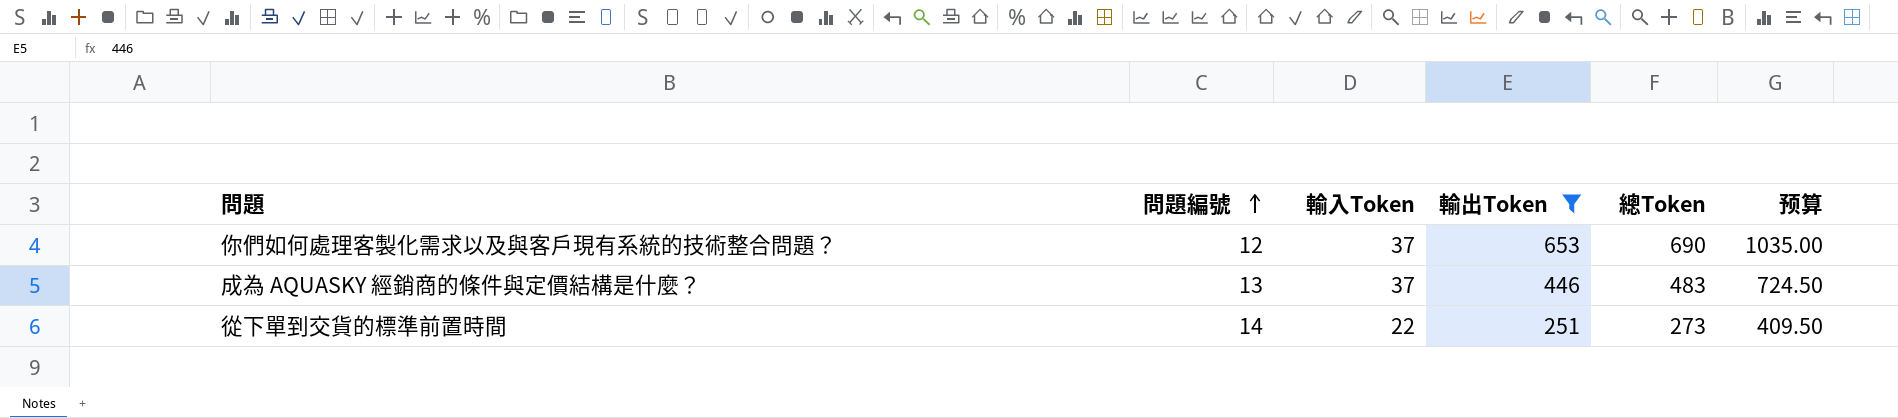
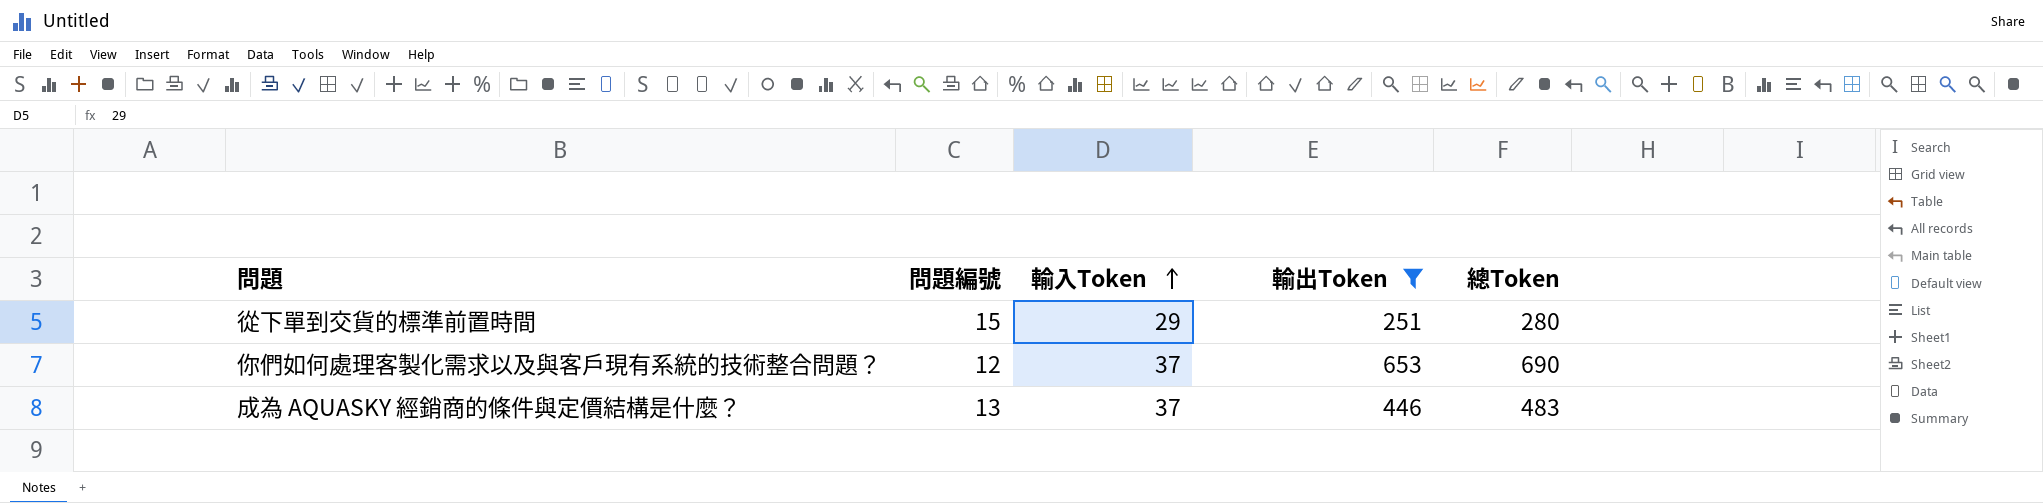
row order: 問題編號 ascending -> 輸入Token ascending
column 预算 | formula: [總Token] * 1.5 -> none
從下單到交貨的標準前置時間 | 問題編號: 14 -> 15
從下單到交貨的標準前置時間 | 輸入Token: 22 -> 29
從下單到交貨的標準前置時間 | 總Token: 273 -> 280

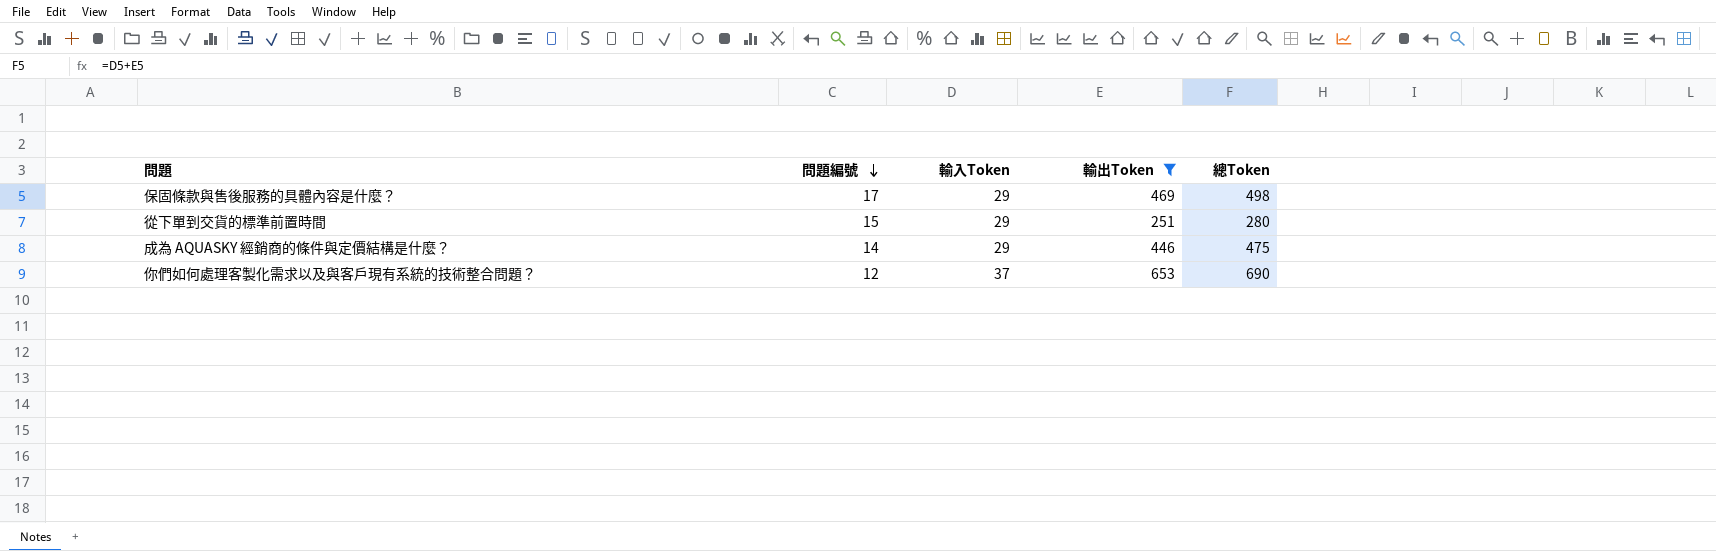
row order: 輸入Token ascending -> 問題編號 descending
row 保固條款與售後服務的具體內容是什麼？: none -> 17 | 29 | 469 | 498
成為 AQUASKY 經銷商的條件與定價結構是什麼？ | 問題編號: 13 -> 14
成為 AQUASKY 經銷商的條件與定價結構是什麼？ | 輸入Token: 37 -> 29
成為 AQUASKY 經銷商的條件與定價結構是什麼？ | 總Token: 483 -> 475

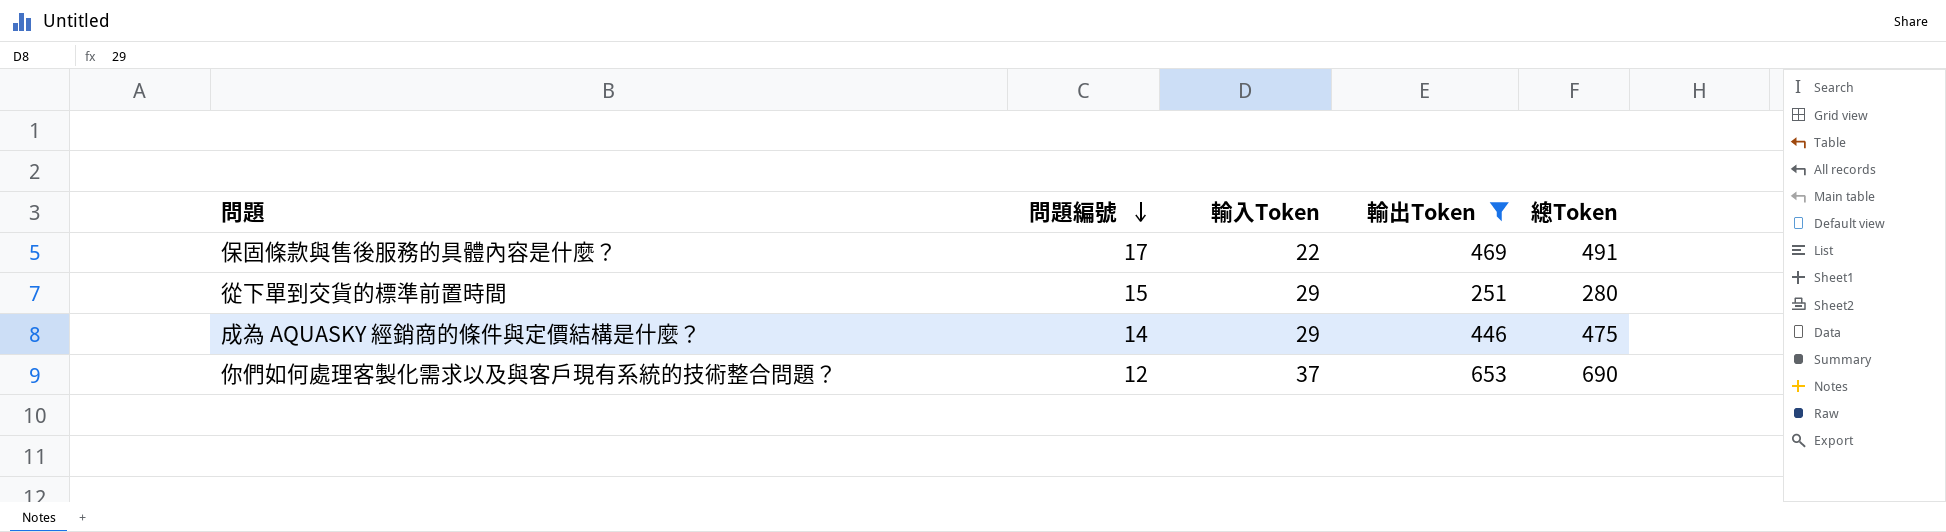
保固條款與售後服務的具體內容是什麼？ | 輸入Token: 29 -> 22
保固條款與售後服務的具體內容是什麼？ | 總Token: 498 -> 491

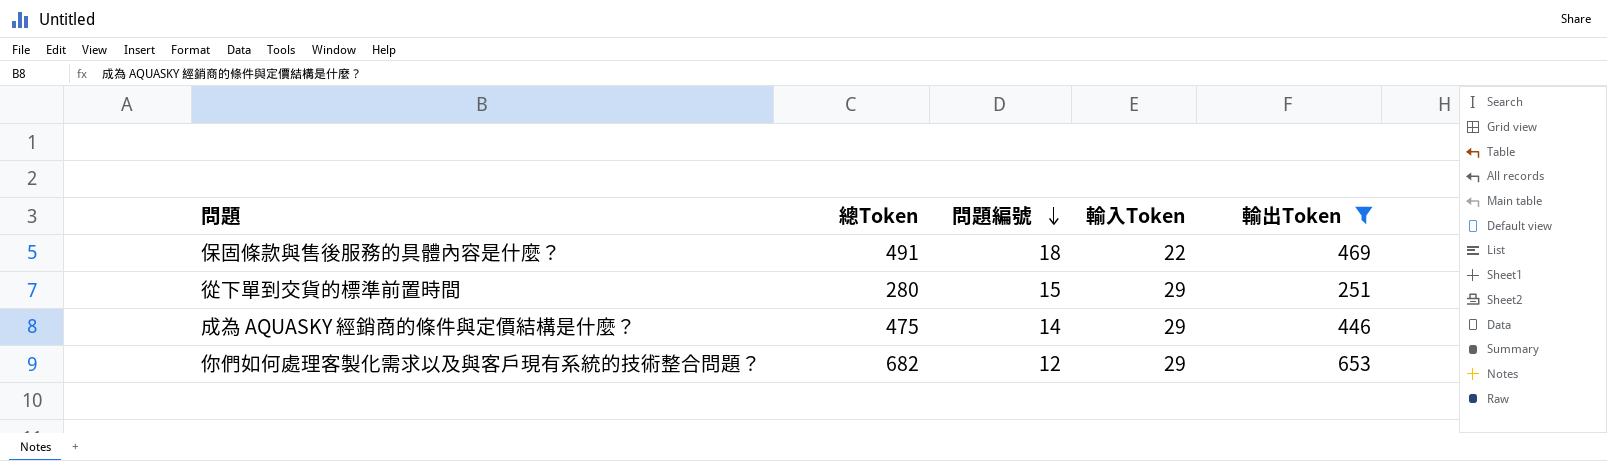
column 總Token | position: 5 -> 2
保固條款與售後服務的具體內容是什麼？ | 問題編號: 17 -> 18
你們如何處理客製化需求以及與客戶現有系統的技術整合問題？ | 總Token: 690 -> 682
你們如何處理客製化需求以及與客戶現有系統的技術整合問題？ | 輸入Token: 37 -> 29

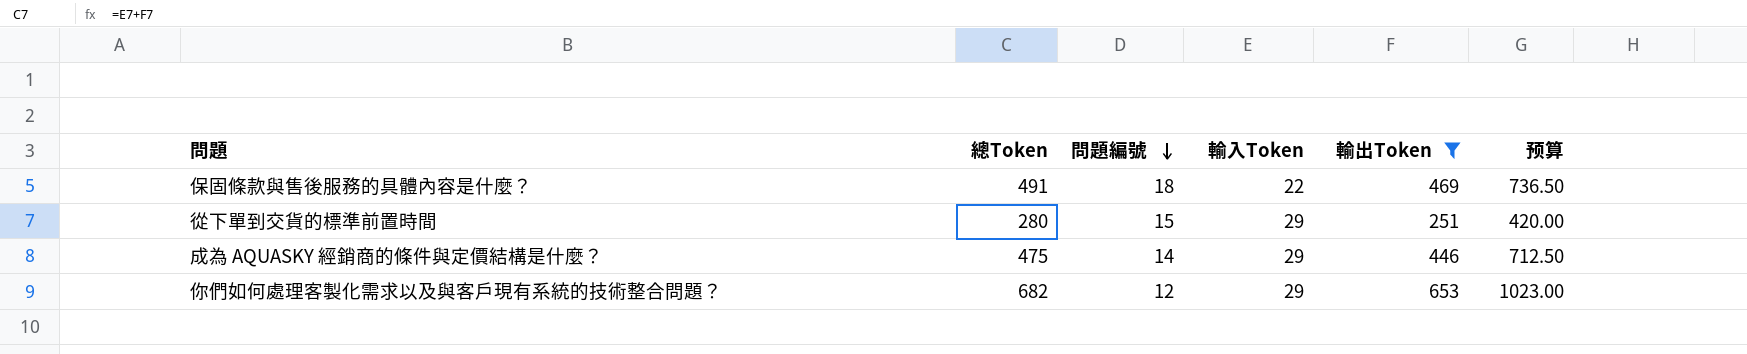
column 预算 | formula: none -> [總Token] * 1.5

